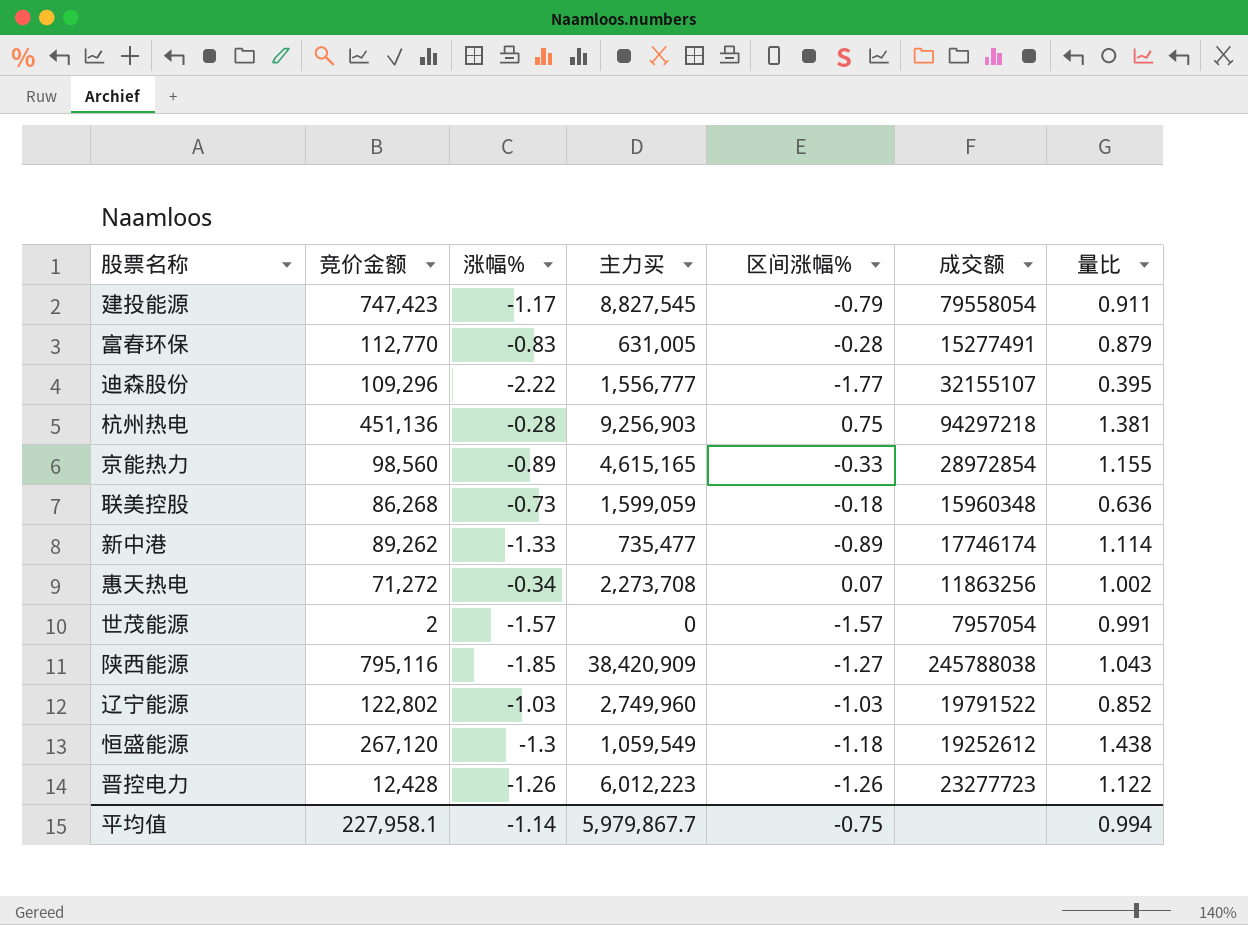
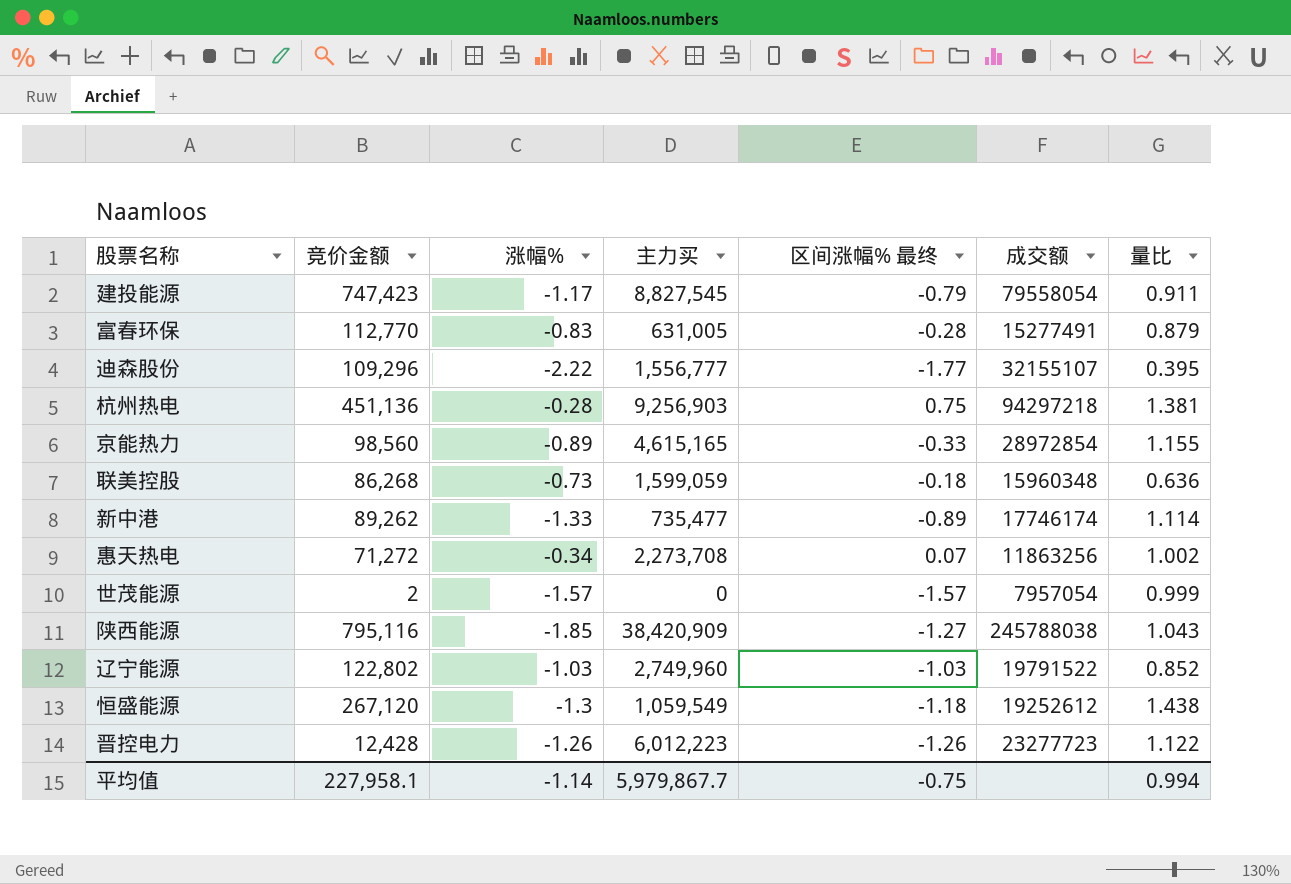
column name: 区间涨幅% -> 区间涨幅% 最终
世茂能源 | 量比: 0.991 -> 0.999

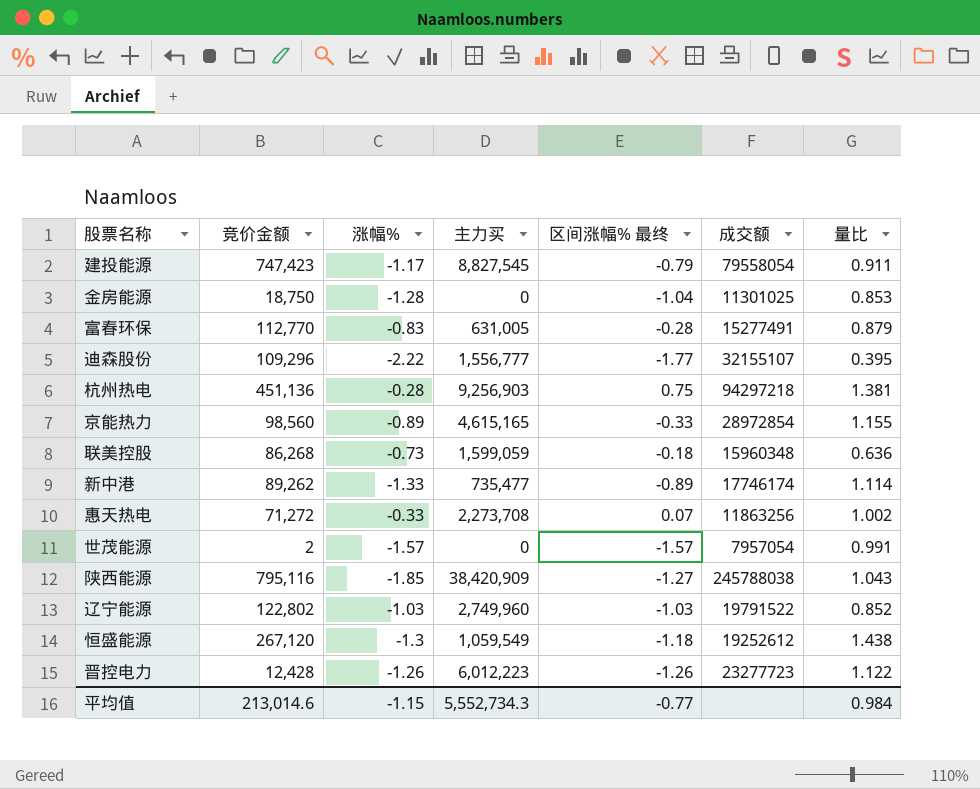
row 金房能源: none -> 18,750 | -1.28 | 0 | -1.04 | 11301025 | 0.853
惠天热电 | 涨幅%: -0.34 -> -0.33
世茂能源 | 量比: 0.999 -> 0.991
平均值 | 竞价金额: 227,958.1 -> 213,014.6
平均值 | 涨幅%: -1.14 -> -1.15
平均值 | 主力买: 5,979,867.7 -> 5,552,734.3
平均值 | 区间涨幅% 最终: -0.75 -> -0.77
平均值 | 量比: 0.994 -> 0.984

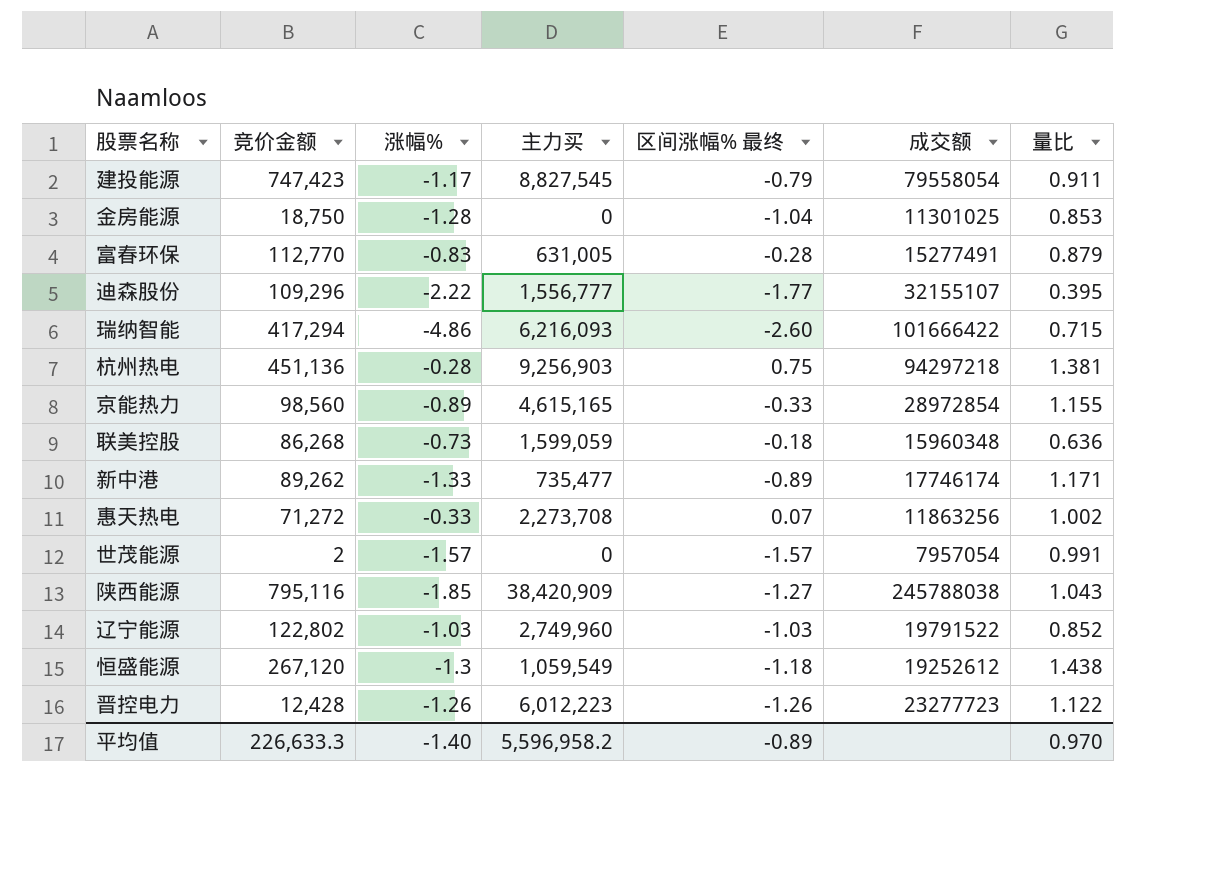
row 瑞纳智能: none -> 417,294 | -4.86 | 6,216,093 | -2.60 | 101666422 | 0.715
新中港 | 量比: 1.114 -> 1.171
平均值 | 竞价金额: 213,014.6 -> 226,633.3
平均值 | 涨幅%: -1.15 -> -1.40
平均值 | 主力买: 5,552,734.3 -> 5,596,958.2
平均值 | 区间涨幅% 最终: -0.77 -> -0.89
平均值 | 量比: 0.984 -> 0.970

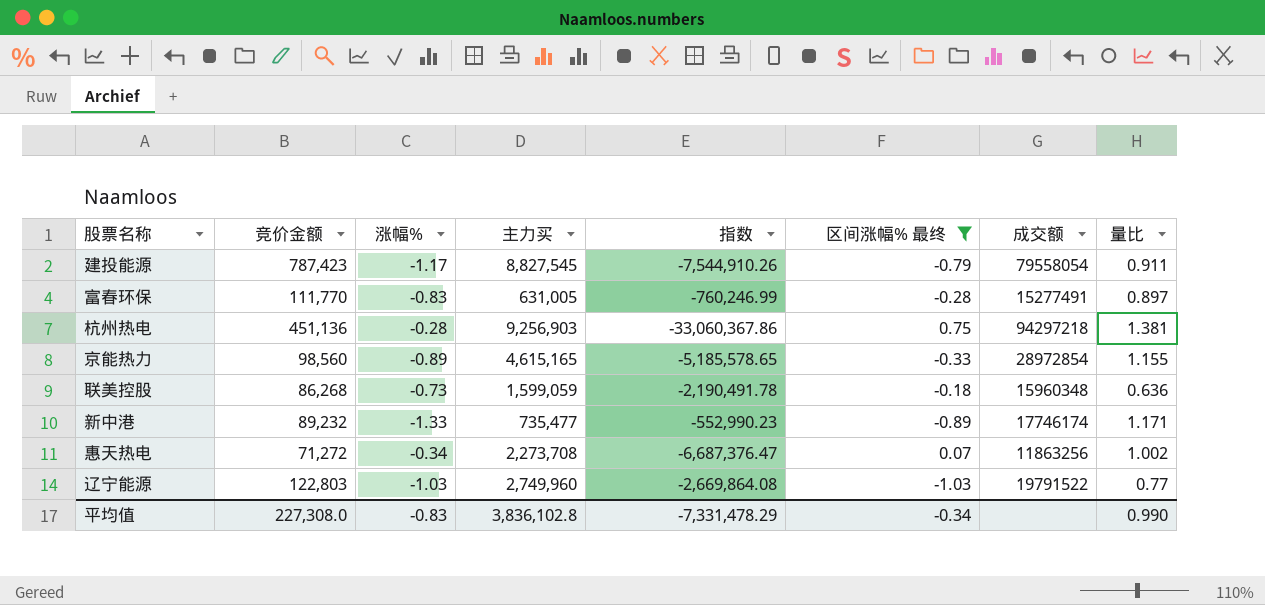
filter: none -> 区间涨幅% 最终 >= -1.03
column 指数 | formula: none -> [主力买] / [涨幅%]
建投能源 | 竞价金额: 747,423 -> 787,423
富春环保 | 竞价金额: 112,770 -> 111,770
富春环保 | 量比: 0.879 -> 0.897
新中港 | 竞价金额: 89,262 -> 89,232
惠天热电 | 涨幅%: -0.33 -> -0.34
辽宁能源 | 竞价金额: 122,802 -> 122,803
辽宁能源 | 量比: 0.852 -> 0.77
平均值 | 竞价金额: 226,633.3 -> 227,308.0
平均值 | 涨幅%: -1.40 -> -0.83
平均值 | 主力买: 5,596,958.2 -> 3,836,102.8
平均值 | 区间涨幅% 最终: -0.89 -> -0.34
平均值 | 量比: 0.970 -> 0.990

